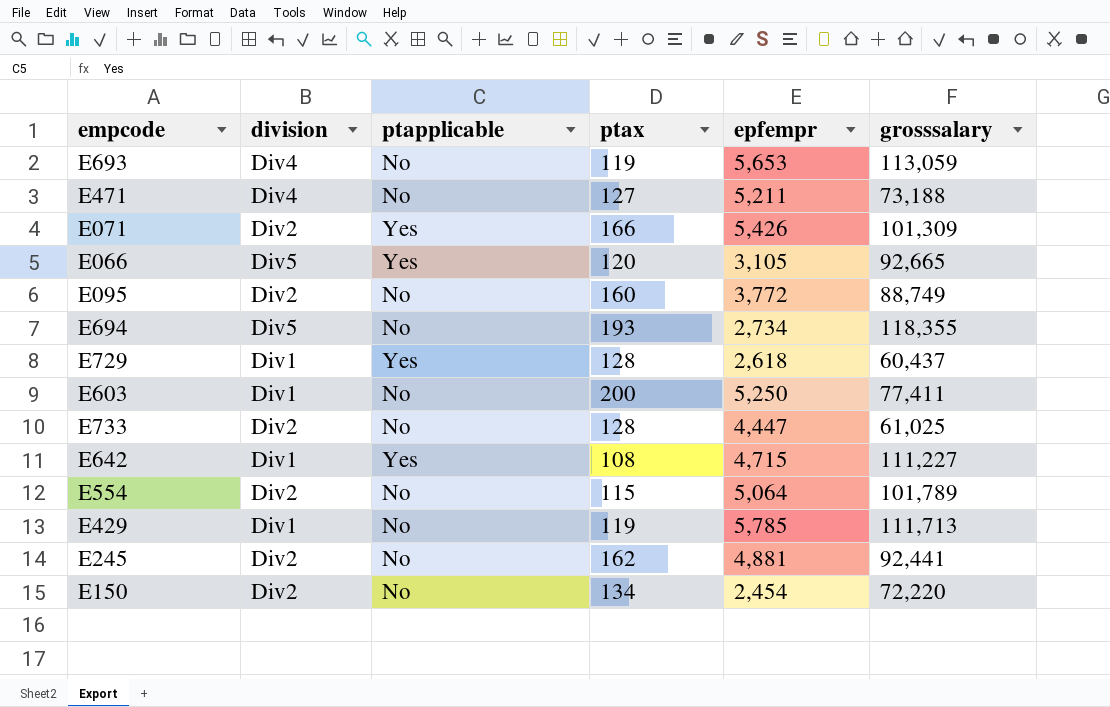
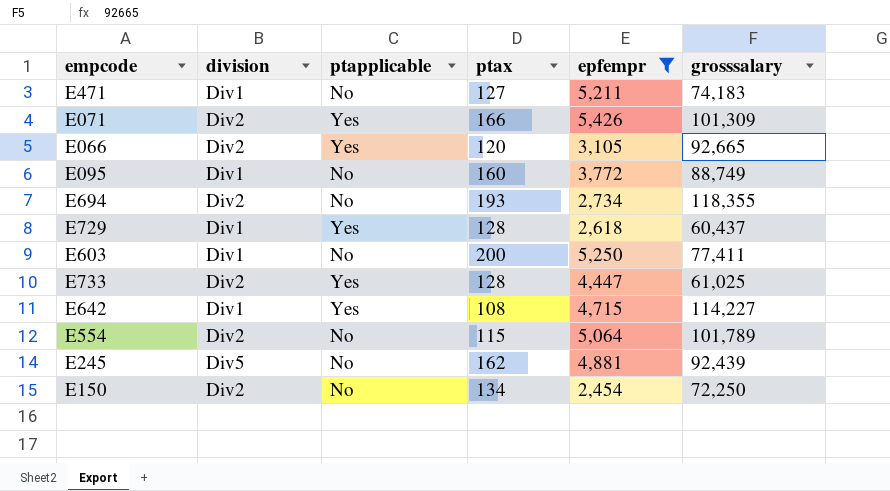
filter: none -> epfempr <= 5,426
E471 | division: Div4 -> Div1
E471 | grosssalary: 73,188 -> 74,183
E066 | division: Div5 -> Div2
E095 | division: Div2 -> Div1
E694 | division: Div5 -> Div2
E733 | ptapplicable: No -> Yes
E642 | grosssalary: 111,227 -> 114,227
E245 | division: Div2 -> Div5
E245 | grosssalary: 92,441 -> 92,439
E150 | grosssalary: 72,220 -> 72,250

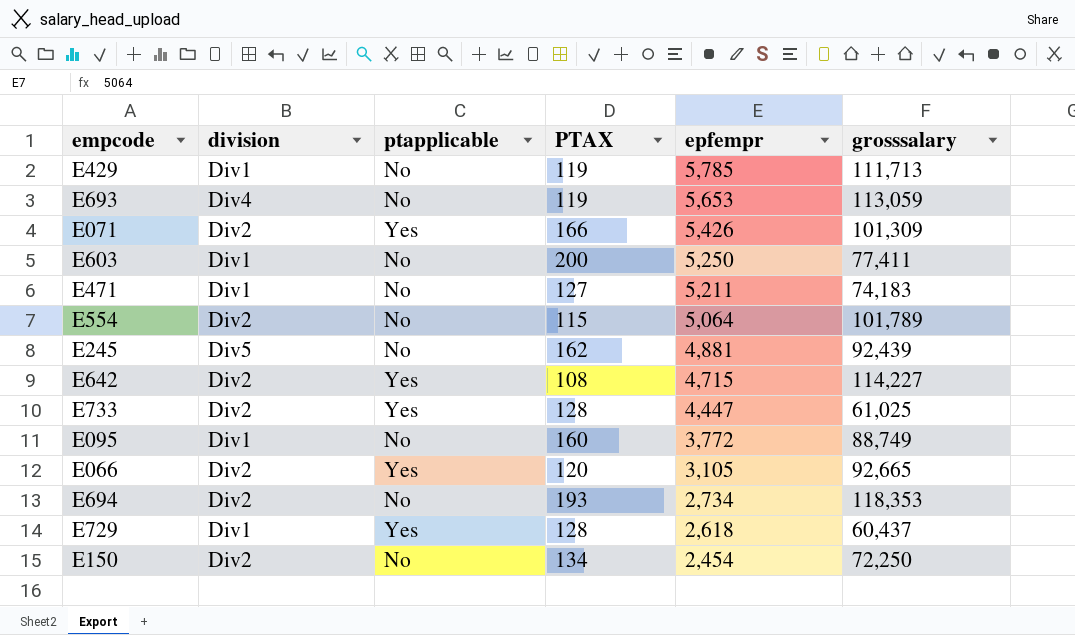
filter: epfempr <= 5,426 -> none
row order: none -> epfempr descending
column name: ptax -> PTAX
E642 | division: Div1 -> Div2
E694 | grosssalary: 118,355 -> 118,353

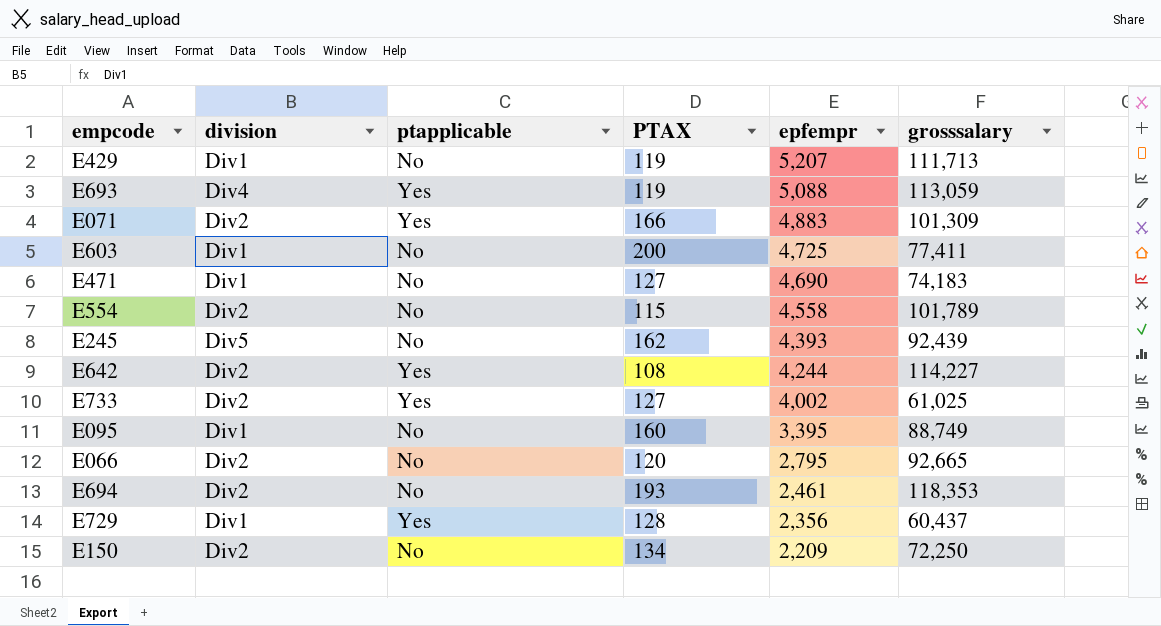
E429 | epfempr: 5,785 -> 5,207
E693 | ptapplicable: No -> Yes
E693 | epfempr: 5,653 -> 5,088
E071 | epfempr: 5,426 -> 4,883
E603 | epfempr: 5,250 -> 4,725
E471 | epfempr: 5,211 -> 4,690
E554 | epfempr: 5,064 -> 4,558
E245 | epfempr: 4,881 -> 4,393
E642 | epfempr: 4,715 -> 4,244
E733 | PTAX: 128 -> 127
E733 | epfempr: 4,447 -> 4,002
E095 | epfempr: 3,772 -> 3,395
E066 | ptapplicable: Yes -> No
E066 | epfempr: 3,105 -> 2,795
E694 | epfempr: 2,734 -> 2,461
E729 | epfempr: 2,618 -> 2,356
E150 | epfempr: 2,454 -> 2,209

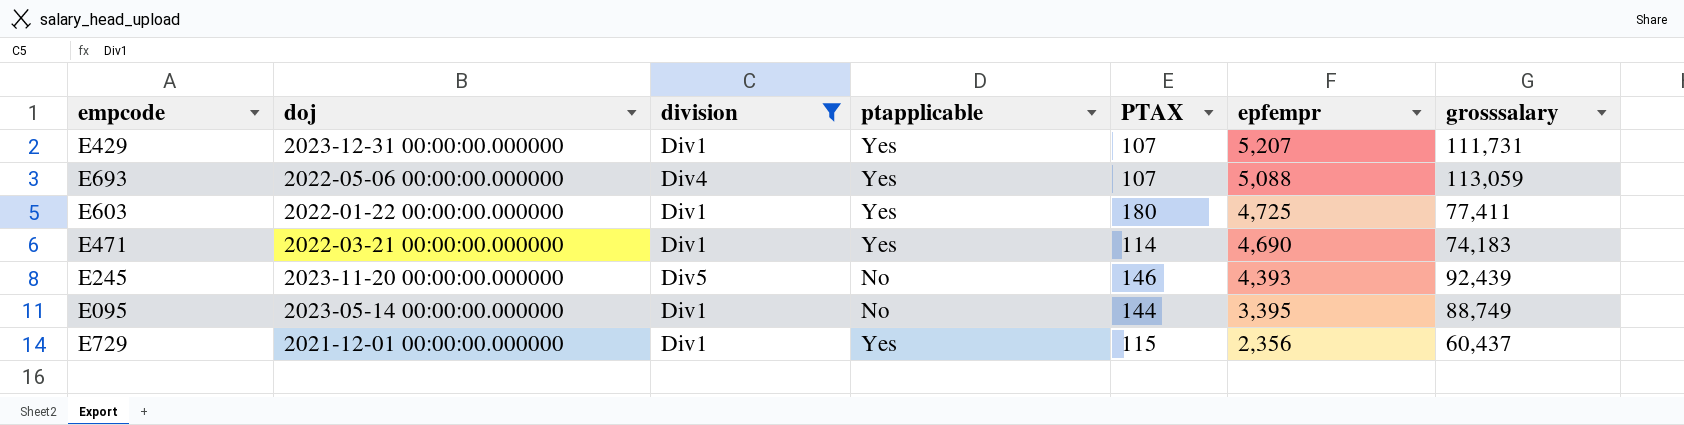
filter: none -> division != Div2
column doj | position: none -> 2
E429 | ptapplicable: No -> Yes
E429 | PTAX: 119 -> 107
E429 | grosssalary: 111,713 -> 111,731
E693 | PTAX: 119 -> 107
E603 | ptapplicable: No -> Yes
E603 | PTAX: 200 -> 180
E471 | ptapplicable: No -> Yes
E471 | PTAX: 127 -> 114
E245 | PTAX: 162 -> 146
E095 | PTAX: 160 -> 144
E729 | PTAX: 128 -> 115

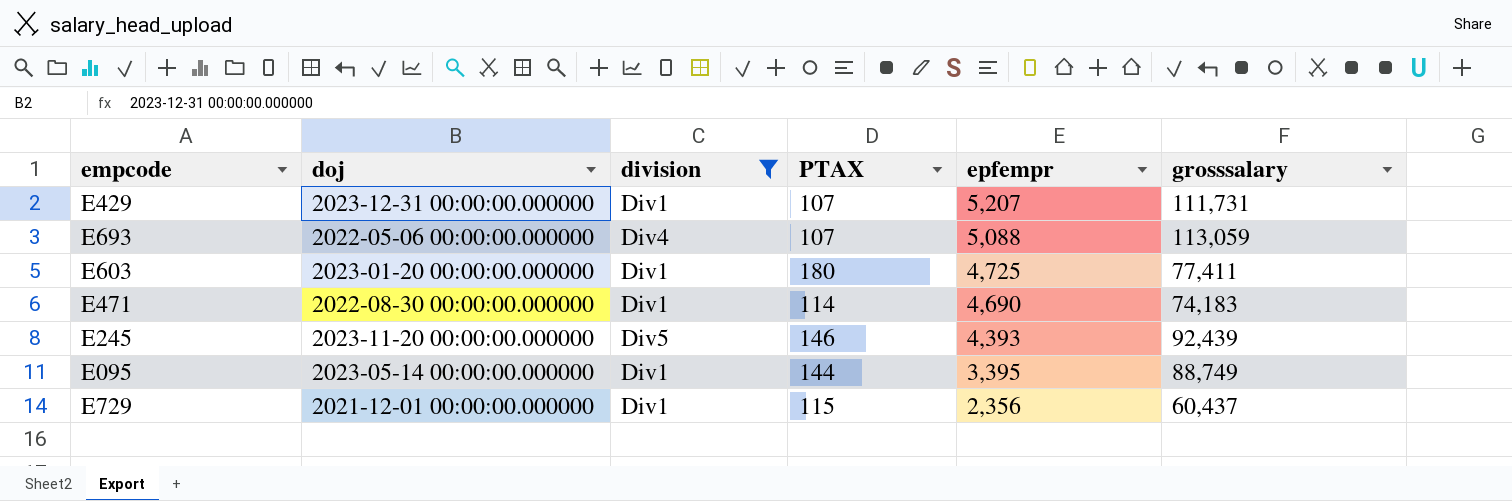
column ptapplicable | position: 4 -> none
E603 | doj: 2022-01-22 00:00:00.000000 -> 2023-01-20 00:00:00.000000
E471 | doj: 2022-03-21 00:00:00.000000 -> 2022-08-30 00:00:00.000000

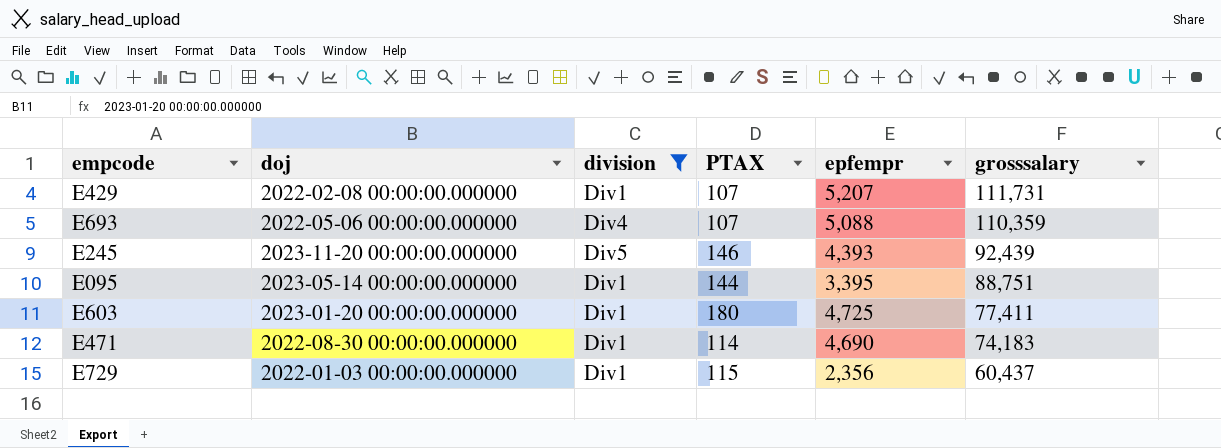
row order: epfempr descending -> grosssalary descending
E429 | doj: 2023-12-31 00:00:00.000000 -> 2022-02-08 00:00:00.000000
E693 | grosssalary: 113,059 -> 110,359
E095 | grosssalary: 88,749 -> 88,751
E729 | doj: 2021-12-01 00:00:00.000000 -> 2022-01-03 00:00:00.000000

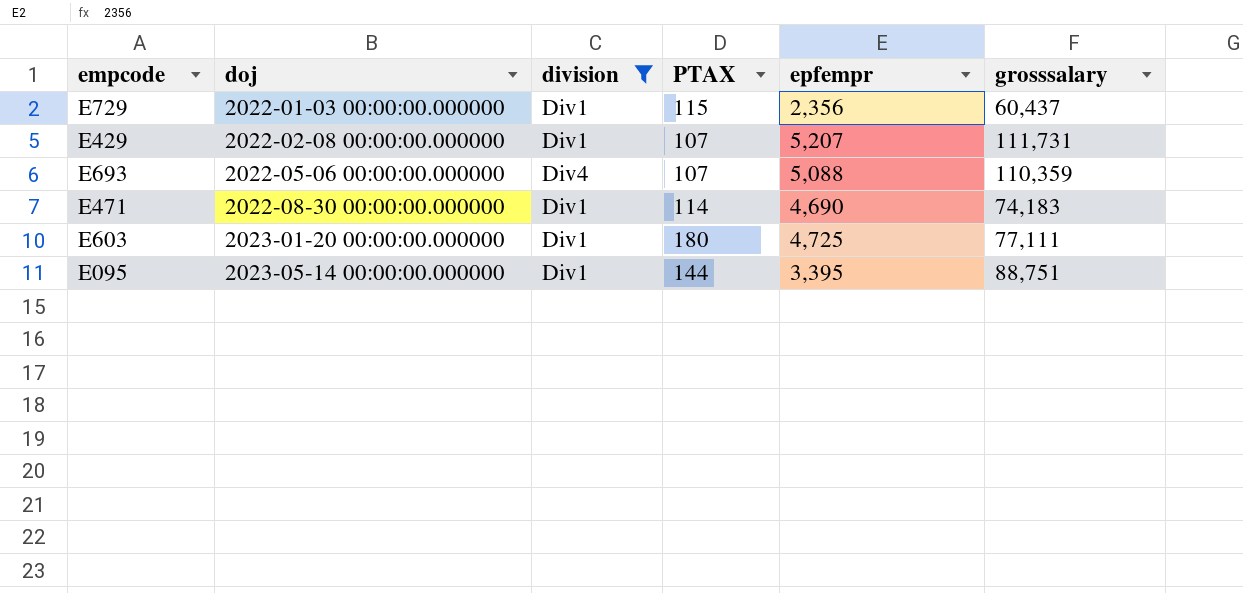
row order: grosssalary descending -> doj ascending
row E245: 2023-11-20 00:00:00.000000 | Div5 | 146 | 4,393 | 92,439 -> none
E603 | grosssalary: 77,411 -> 77,111

